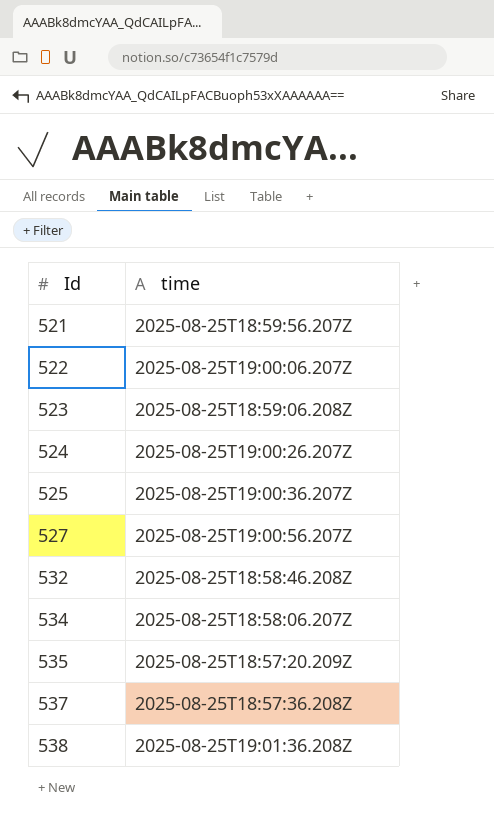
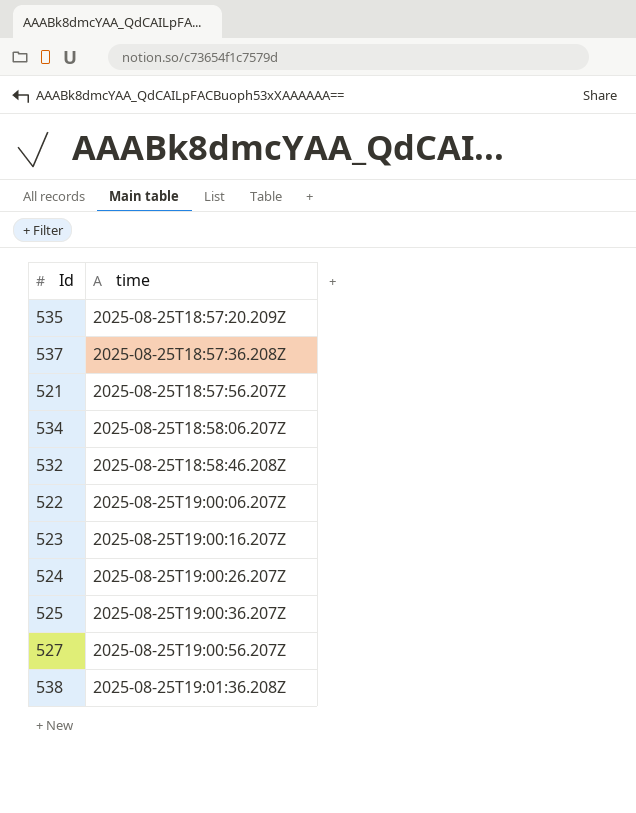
row order: Id ascending -> time ascending
521 | time: 2025-08-25T18:59:56.207Z -> 2025-08-25T18:57:56.207Z
523 | time: 2025-08-25T18:59:06.208Z -> 2025-08-25T19:00:16.207Z

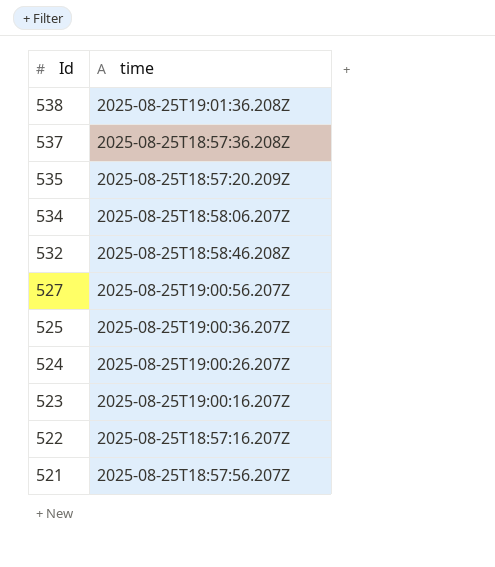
row order: time ascending -> Id descending
522 | time: 2025-08-25T19:00:06.207Z -> 2025-08-25T18:57:16.207Z

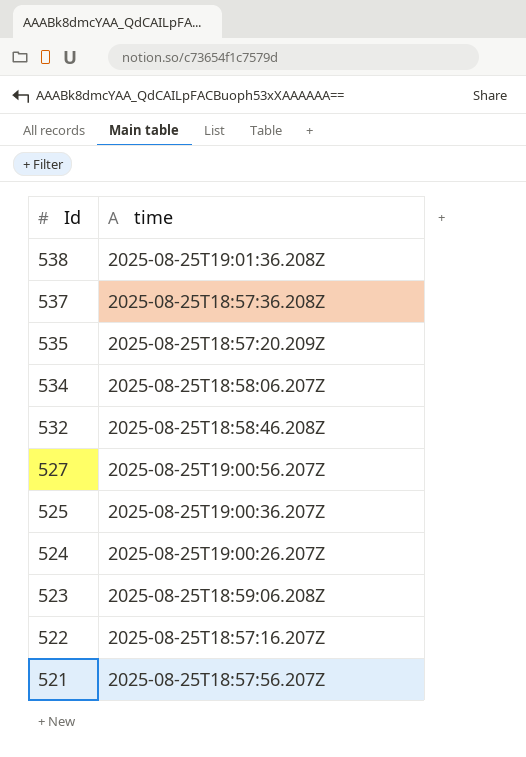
523 | time: 2025-08-25T19:00:16.207Z -> 2025-08-25T18:59:06.208Z

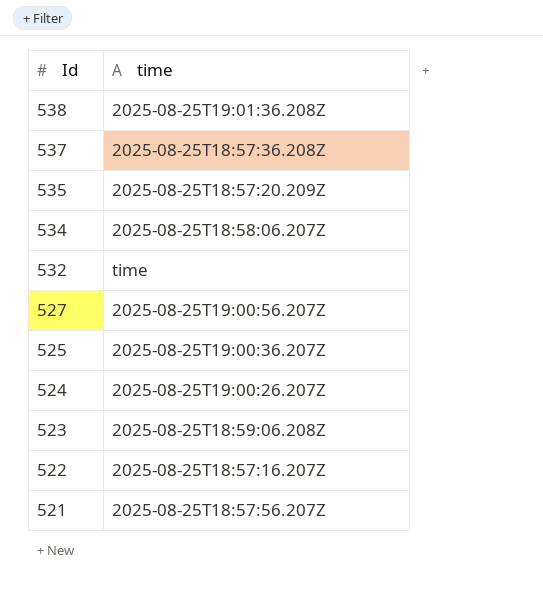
532 | time: 2025-08-25T18:58:46.208Z -> time

